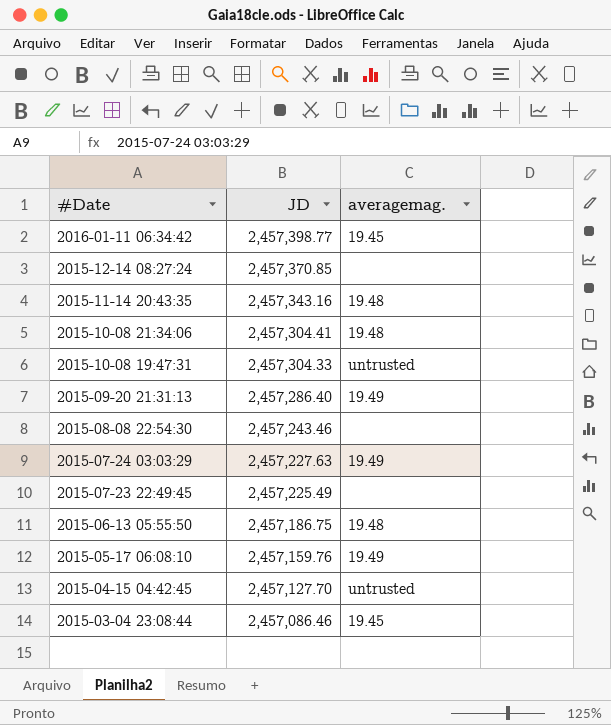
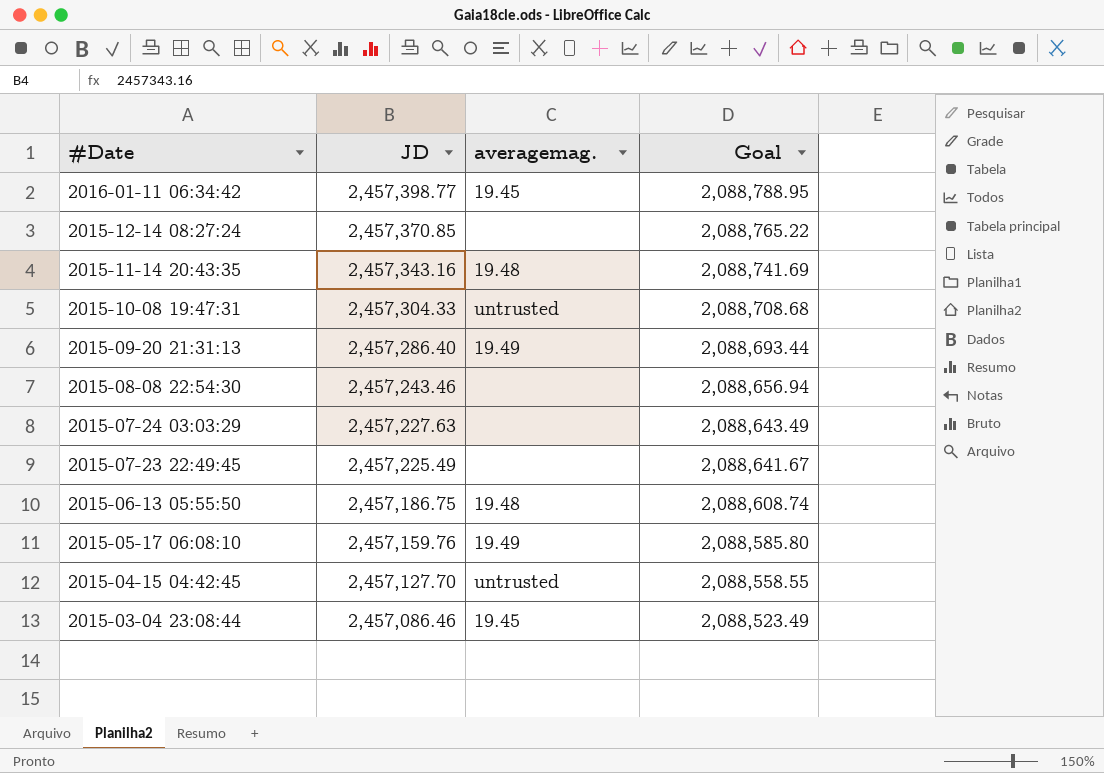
column Goal | formula: none -> [JD] * 0.85
row 2015-10-08 21:34:06: 2,457,304.41 | 19.48 -> none
2015-07-24 03:03:29 | averagemag.: 19.49 -> none

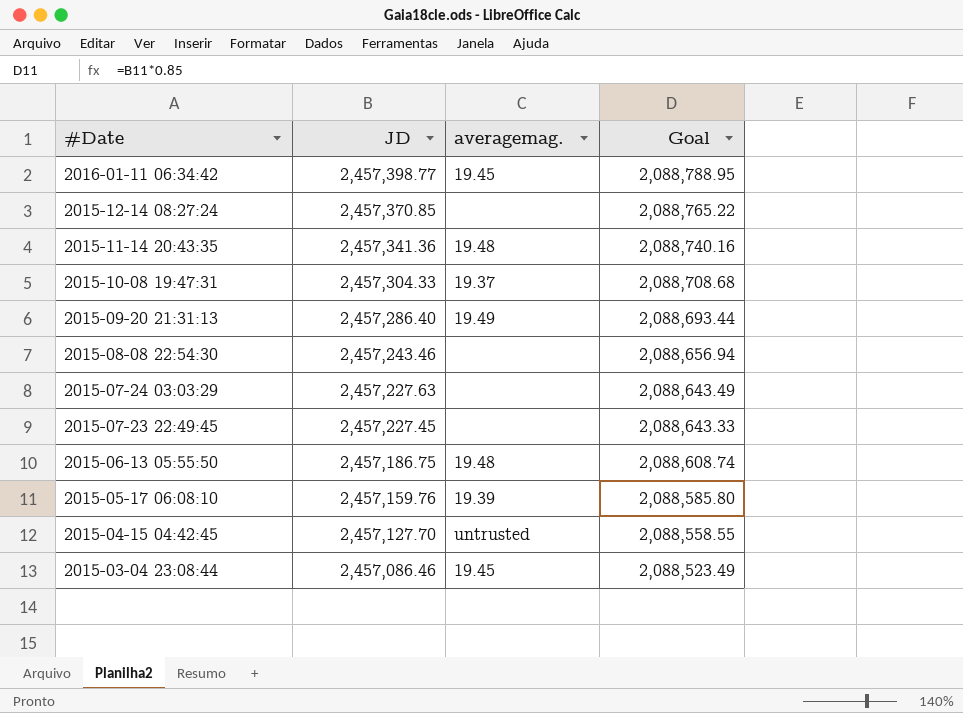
2015-11-14 20:43:35 | JD: 2,457,343.16 -> 2,457,341.36
2015-11-14 20:43:35 | Goal: 2,088,741.69 -> 2,088,740.16
2015-10-08 19:47:31 | averagemag.: untrusted -> 19.37
2015-07-23 22:49:45 | JD: 2,457,225.49 -> 2,457,227.45
2015-07-23 22:49:45 | Goal: 2,088,641.67 -> 2,088,643.33
2015-05-17 06:08:10 | averagemag.: 19.49 -> 19.39

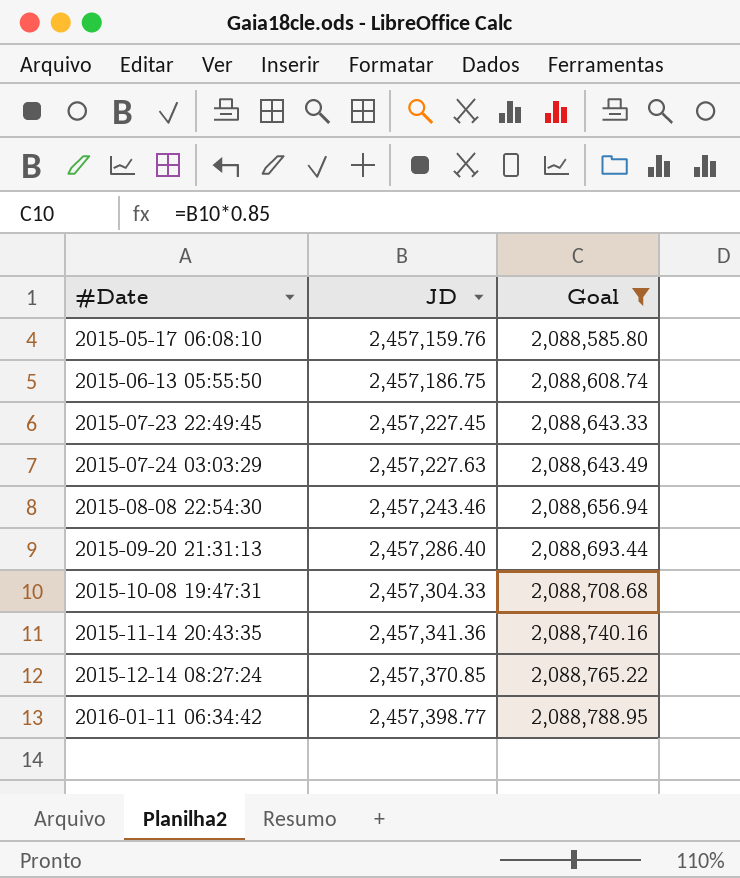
filter: none -> Goal >= 2,088,585.80
row order: #Date descending -> #Date ascending
column averagemag. | position: 3 -> none

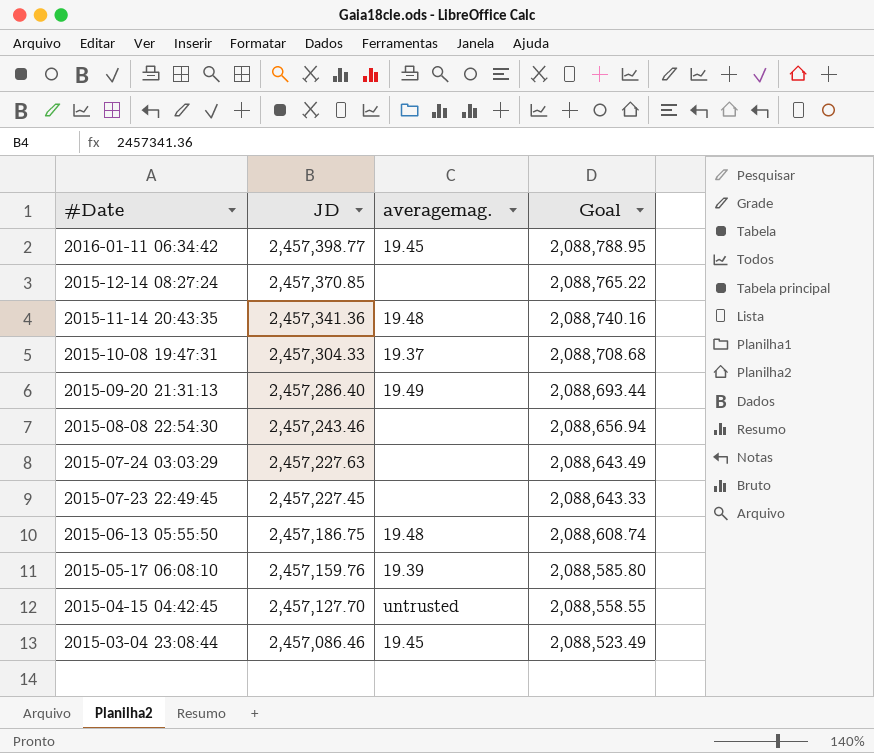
filter: Goal >= 2,088,585.80 -> none
row order: #Date ascending -> #Date descending
column averagemag. | position: none -> 3

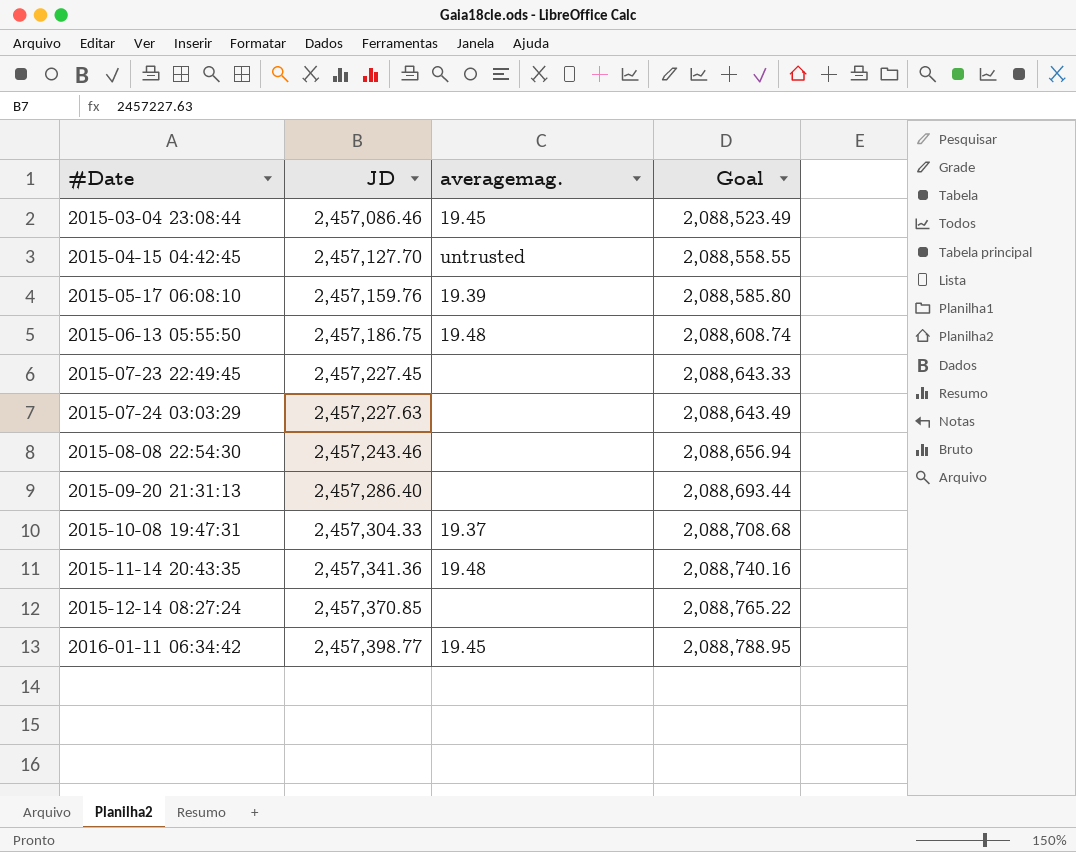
row order: #Date descending -> #Date ascending
2015-09-20 21:31:13 | averagemag.: 19.49 -> none

